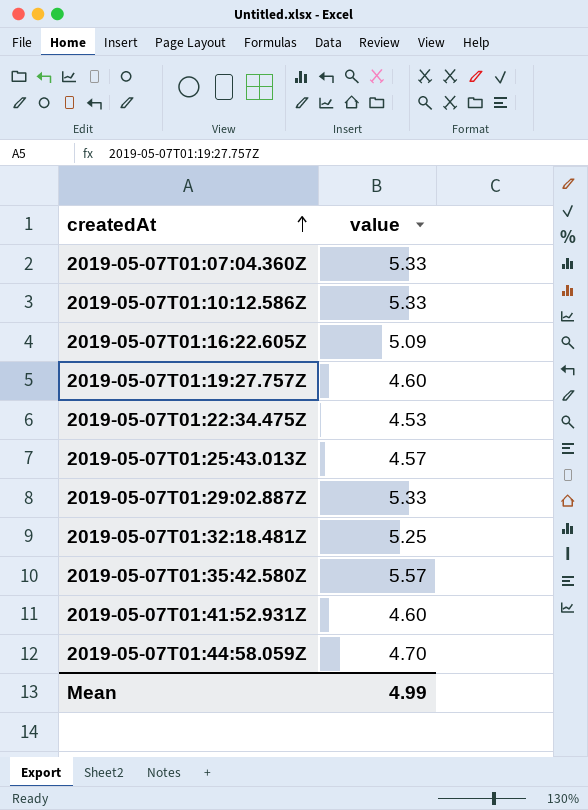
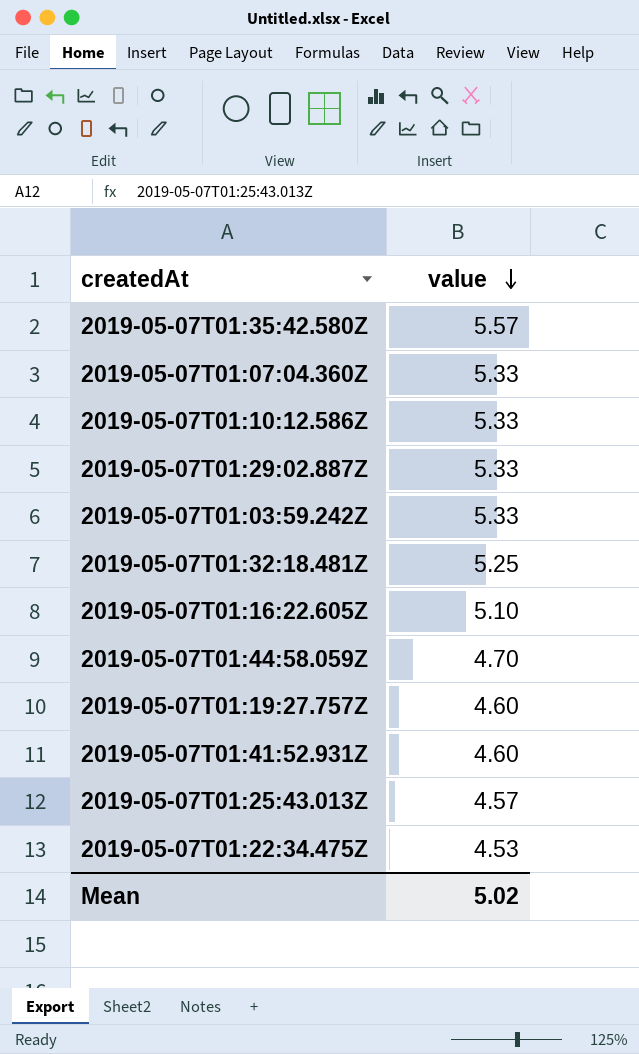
row order: createdAt ascending -> value descending
row 2019-05-07T01:03:59.242Z: none -> 5.33
2019-05-07T01:16:22.605Z | value: 5.09 -> 5.10
Mean | value: 4.99 -> 5.02

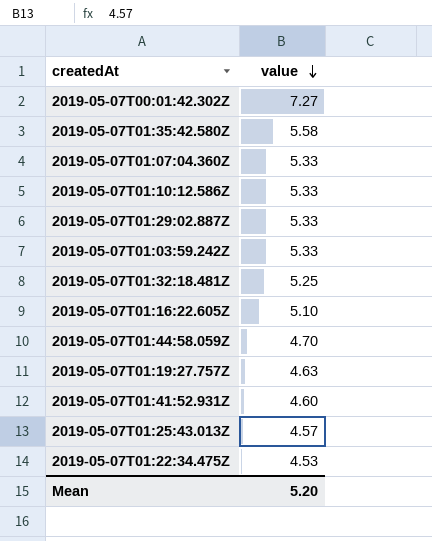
row 2019-05-07T00:01:42.302Z: none -> 7.27
2019-05-07T01:35:42.580Z | value: 5.57 -> 5.58
2019-05-07T01:19:27.757Z | value: 4.60 -> 4.63
Mean | value: 5.02 -> 5.20

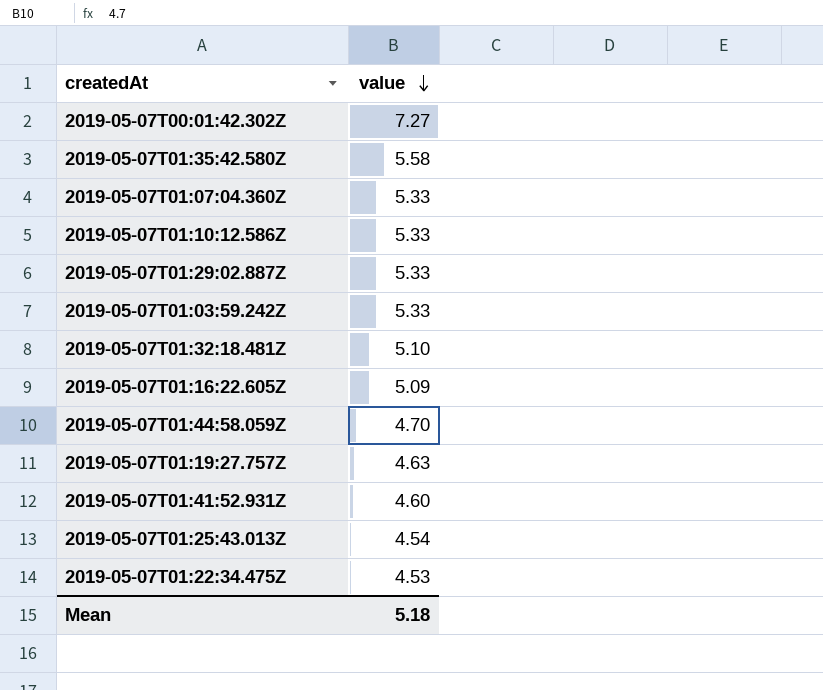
2019-05-07T01:32:18.481Z | value: 5.25 -> 5.10
2019-05-07T01:16:22.605Z | value: 5.10 -> 5.09
2019-05-07T01:25:43.013Z | value: 4.57 -> 4.54
Mean | value: 5.20 -> 5.18

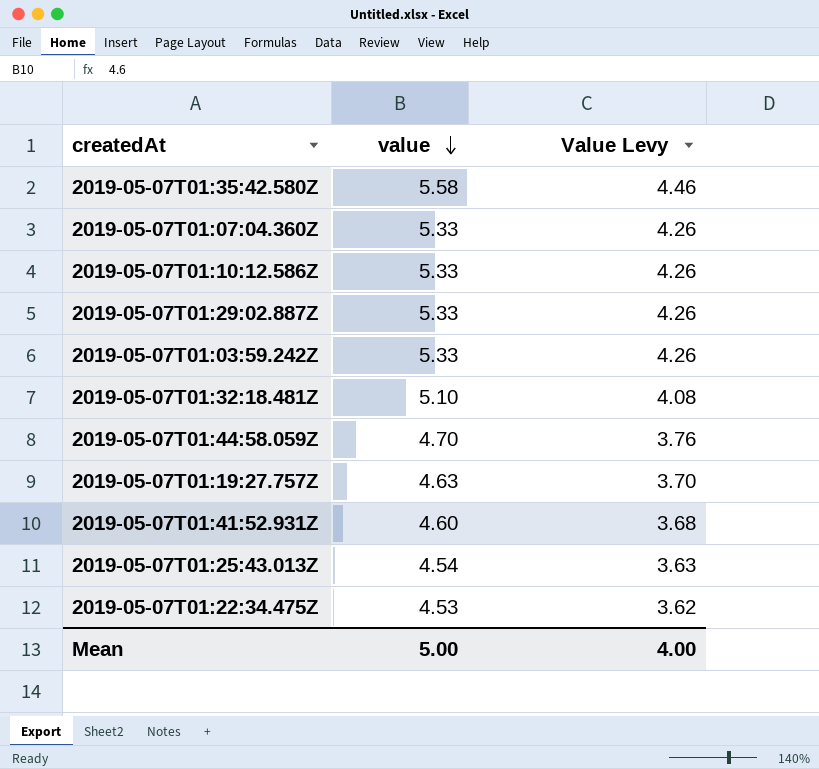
column Value Levy | formula: none -> [value] * 0.8
row 2019-05-07T00:01:42.302Z: 7.27 -> none
row 2019-05-07T01:16:22.605Z: 5.09 -> none
Mean | value: 5.18 -> 5.00

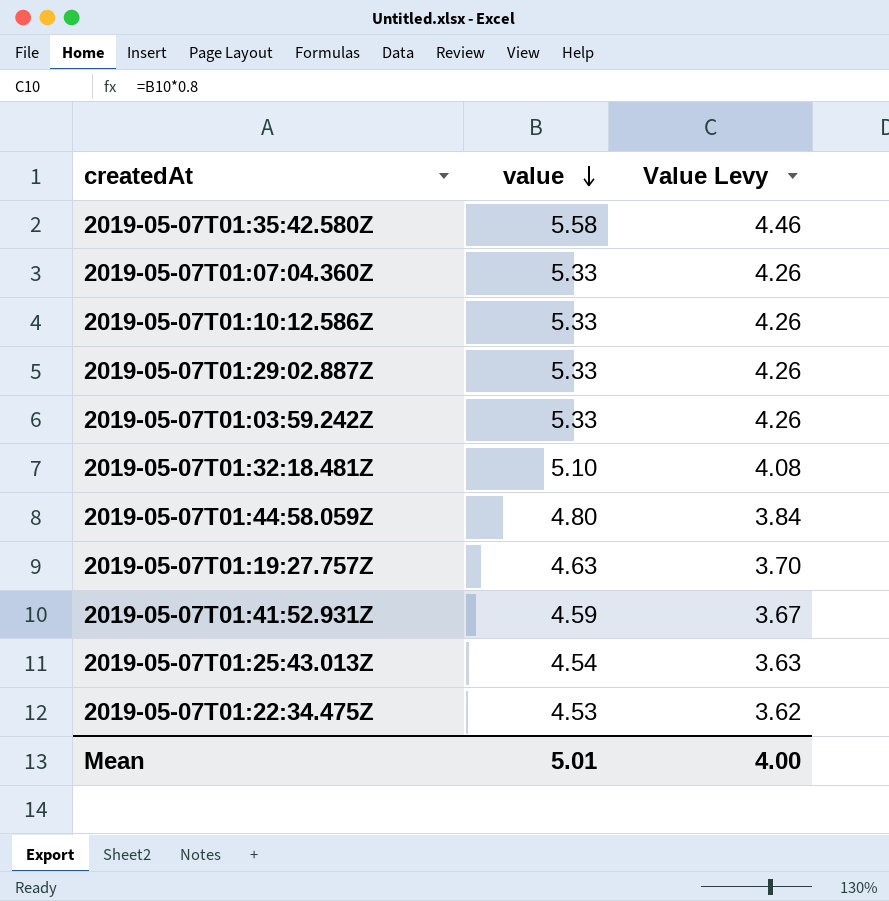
2019-05-07T01:44:58.059Z | value: 4.70 -> 4.80
2019-05-07T01:44:58.059Z | Value Levy: 3.76 -> 3.84
2019-05-07T01:41:52.931Z | value: 4.60 -> 4.59
2019-05-07T01:41:52.931Z | Value Levy: 3.68 -> 3.67
Mean | value: 5.00 -> 5.01

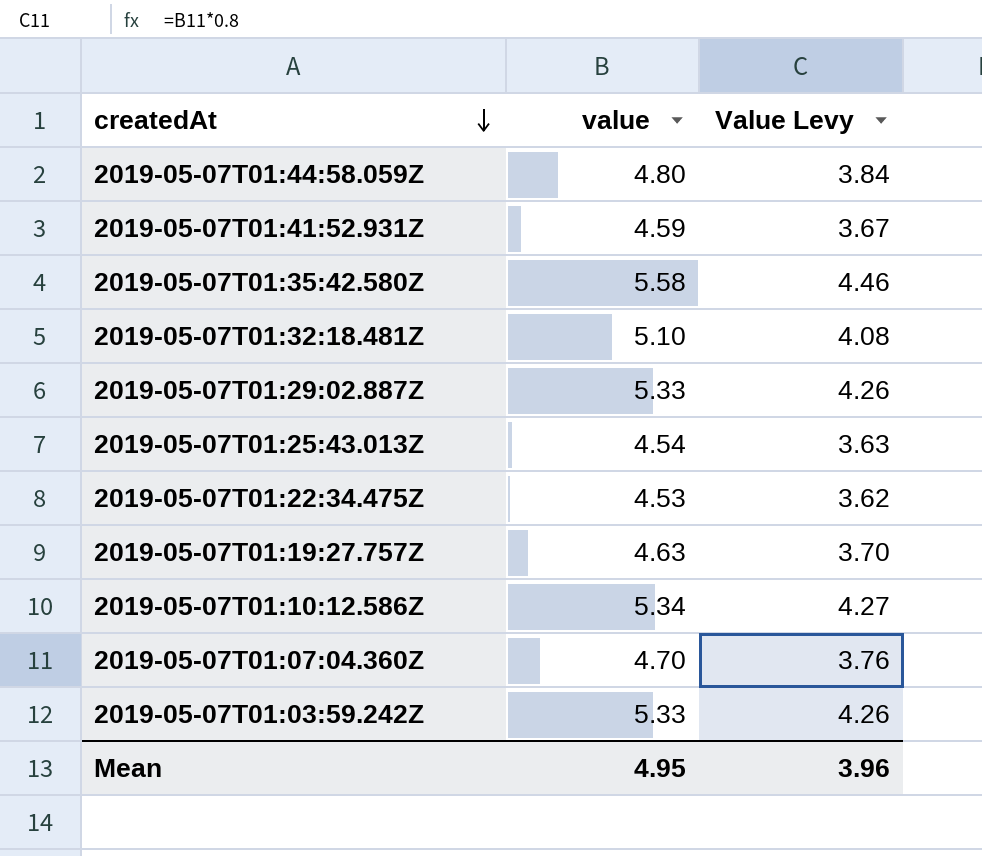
row order: value descending -> createdAt descending
2019-05-07T01:10:12.586Z | value: 5.33 -> 5.34
2019-05-07T01:10:12.586Z | Value Levy: 4.26 -> 4.27
2019-05-07T01:07:04.360Z | value: 5.33 -> 4.70
2019-05-07T01:07:04.360Z | Value Levy: 4.26 -> 3.76
Mean | value: 5.01 -> 4.95
Mean | Value Levy: 4.00 -> 3.96

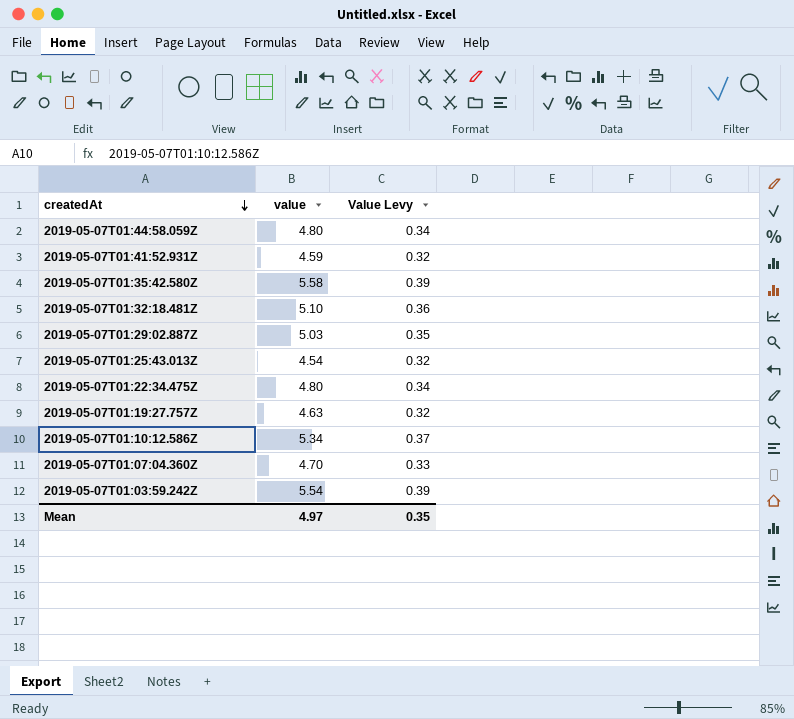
column Value Levy | formula: [value] * 0.8 -> [value] * 0.07
2019-05-07T01:29:02.887Z | value: 5.33 -> 5.03
2019-05-07T01:22:34.475Z | value: 4.53 -> 4.80
2019-05-07T01:03:59.242Z | value: 5.33 -> 5.54
Mean | value: 4.95 -> 4.97
Mean | Value Levy: 3.96 -> 0.35

